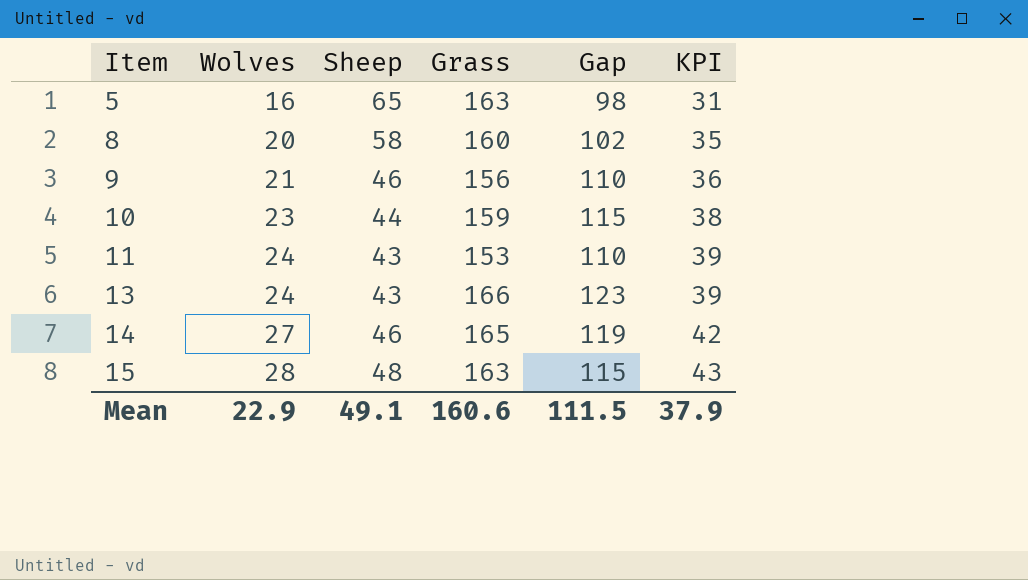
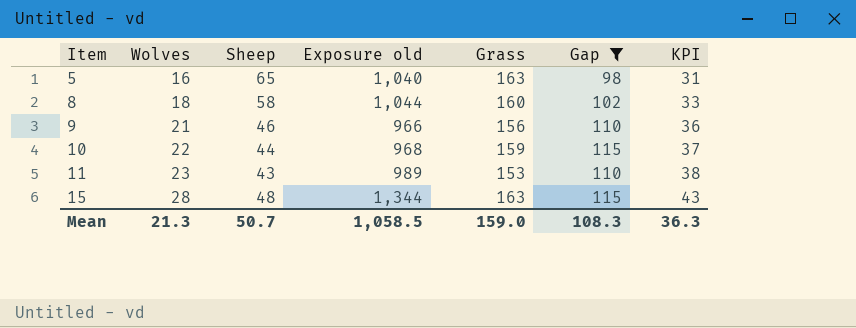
filter: none -> Gap <= 115
column Exposure old | formula: none -> [Wolves] * [Sheep]
8 | Wolves: 20 -> 18
8 | KPI: 35 -> 33
10 | Wolves: 23 -> 22
10 | KPI: 38 -> 37
11 | Wolves: 24 -> 23
11 | KPI: 39 -> 38
Mean | Wolves: 22.9 -> 21.3
Mean | Sheep: 49.1 -> 50.7
Mean | Grass: 160.6 -> 159.0
Mean | Gap: 111.5 -> 108.3
Mean | KPI: 37.9 -> 36.3

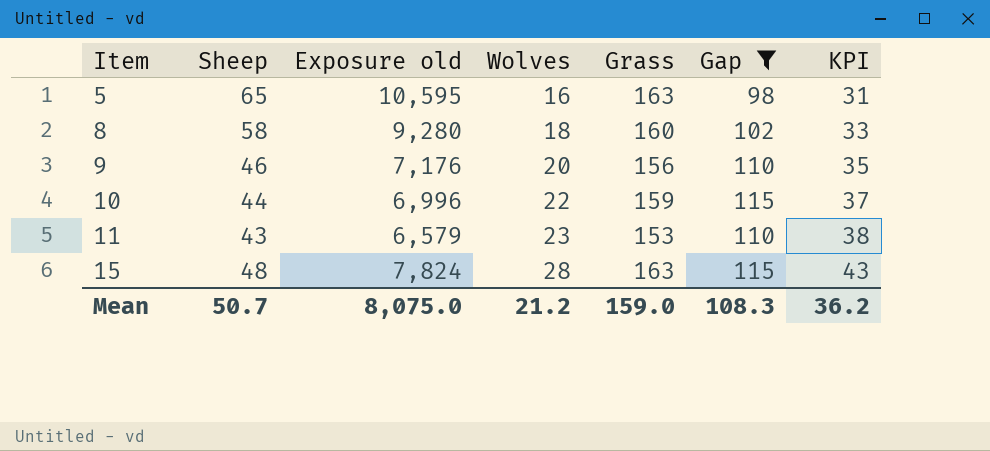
column Exposure old | formula: [Wolves] * [Sheep] -> [Sheep] * [Grass]
column Wolves | position: 2 -> 4
9 | Wolves: 21 -> 20
9 | KPI: 36 -> 35
Mean | Exposure old: 1,058.5 -> 8,075.0
Mean | Wolves: 21.3 -> 21.2
Mean | KPI: 36.3 -> 36.2

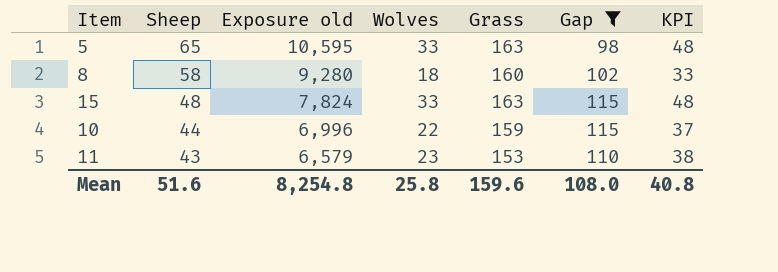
row order: Item ascending -> Sheep descending
row 9: 46 | 7,176 | 20 | 156 | 110 | 35 -> none
5 | Wolves: 16 -> 33
5 | KPI: 31 -> 48
15 | Wolves: 28 -> 33
15 | KPI: 43 -> 48
Mean | Sheep: 50.7 -> 51.6
Mean | Exposure old: 8,075.0 -> 8,254.8
Mean | Wolves: 21.2 -> 25.8
Mean | Grass: 159.0 -> 159.6
Mean | Gap: 108.3 -> 108.0
Mean | KPI: 36.2 -> 40.8

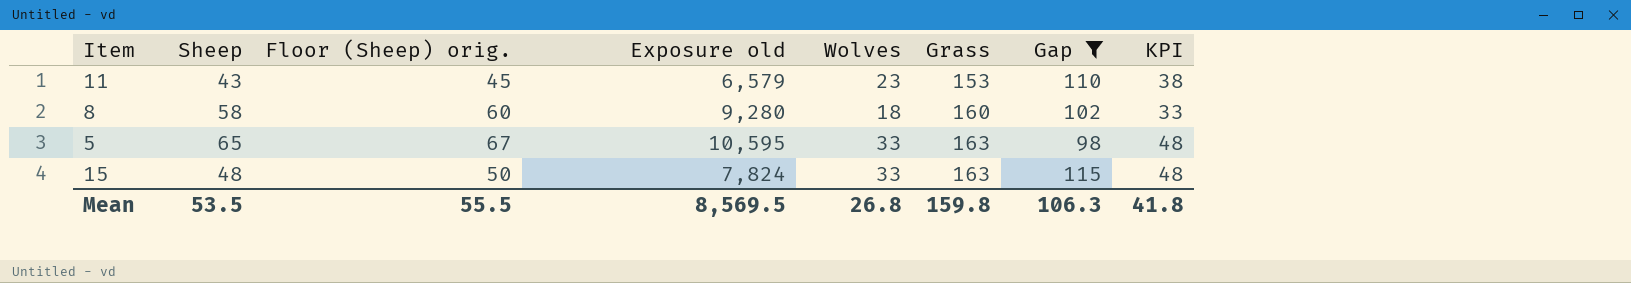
row order: Sheep descending -> Grass ascending
column Floor (Sheep) orig. | formula: none -> [Sheep] + 2
row 10: 44 | 6,996 | 22 | 159 | 115 | 37 -> none
Mean | Sheep: 51.6 -> 53.5
Mean | Exposure old: 8,254.8 -> 8,569.5
Mean | Wolves: 25.8 -> 26.8
Mean | Grass: 159.6 -> 159.8
Mean | Gap: 108.0 -> 106.3
Mean | KPI: 40.8 -> 41.8

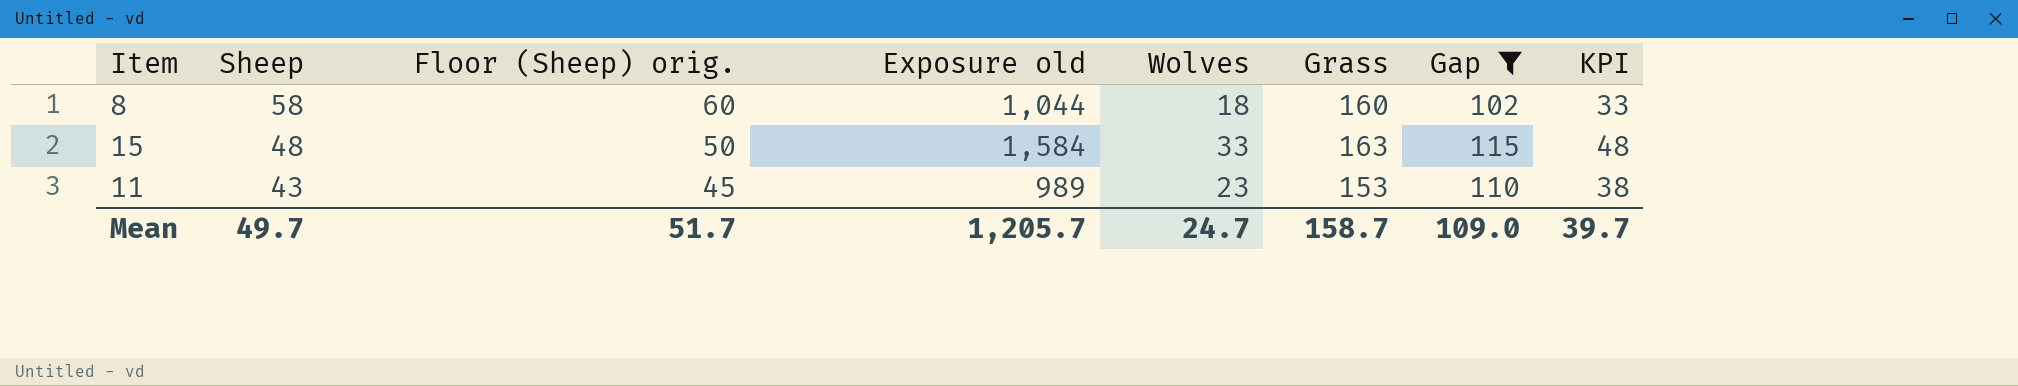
row order: Grass ascending -> Sheep descending
column Exposure old | formula: [Sheep] * [Grass] -> [Sheep] * [Wolves]
row 5: 65 | 67 | 10,595 | 33 | 163 | 98 | 48 -> none
Mean | Sheep: 53.5 -> 49.7
Mean | Floor (Sheep) orig.: 55.5 -> 51.7
Mean | Exposure old: 8,569.5 -> 1,205.7
Mean | Wolves: 26.8 -> 24.7
Mean | Grass: 159.8 -> 158.7
Mean | Gap: 106.3 -> 109.0
Mean | KPI: 41.8 -> 39.7

